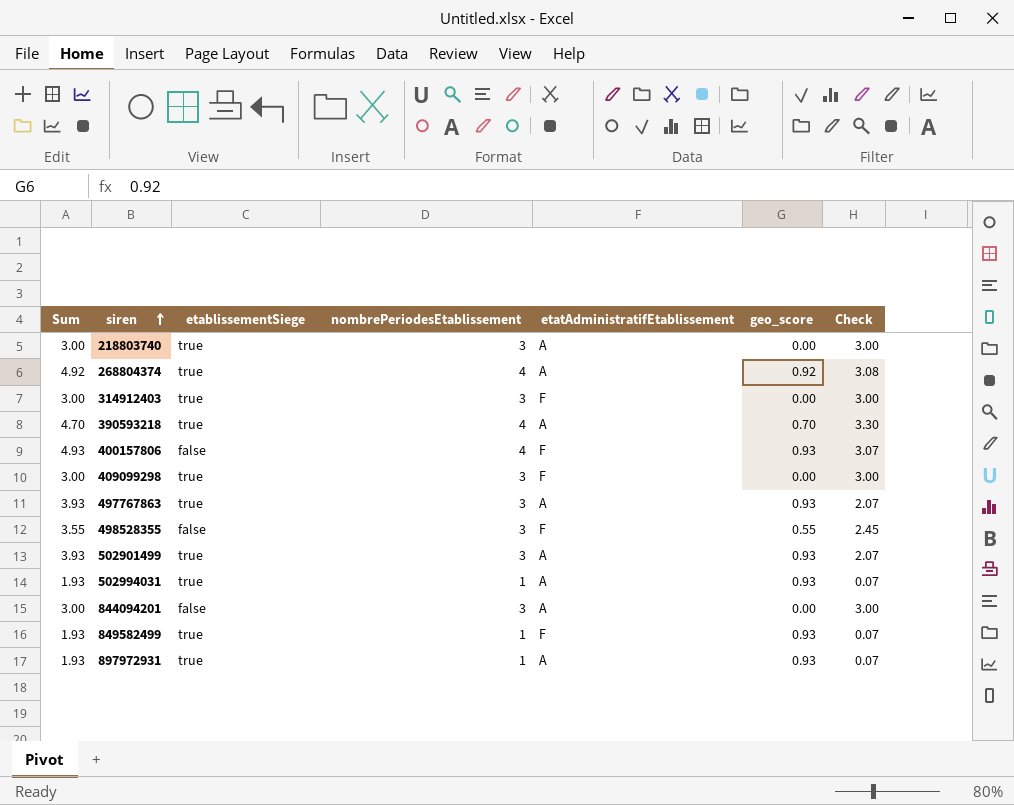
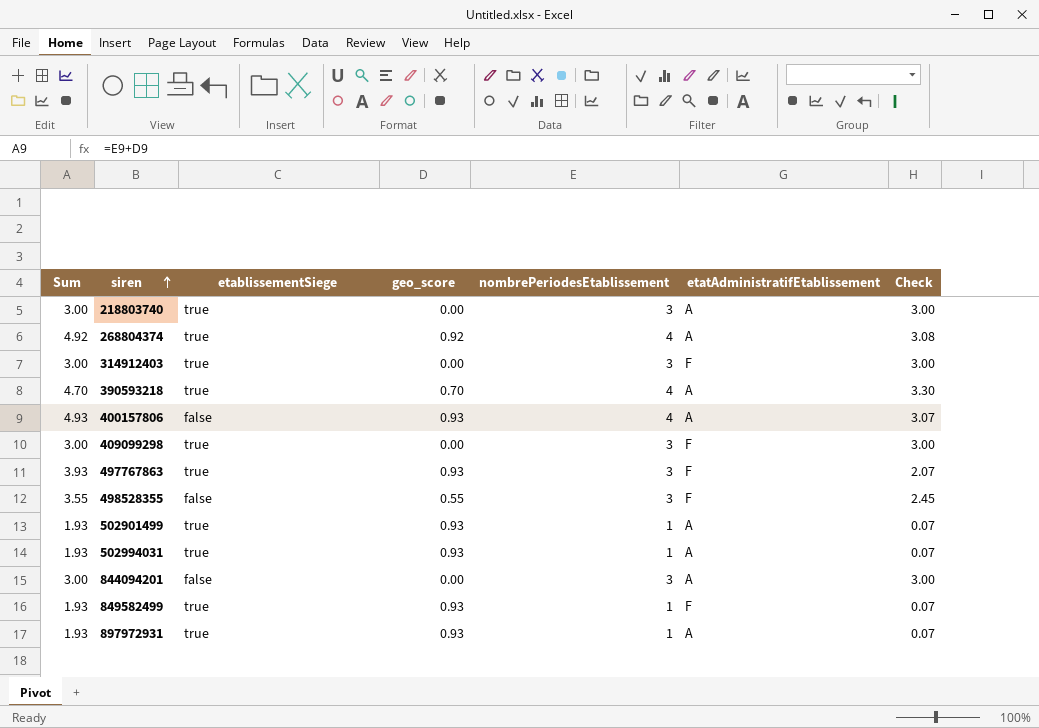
column geo_score | position: 6 -> 4
400157806 | etatAdministratifEtablissement: F -> A
497767863 | etatAdministratifEtablissement: A -> F
502901499 | Sum: 3.93 -> 1.93
502901499 | nombrePeriodesEtablissement: 3 -> 1
502901499 | Check: 2.07 -> 0.07

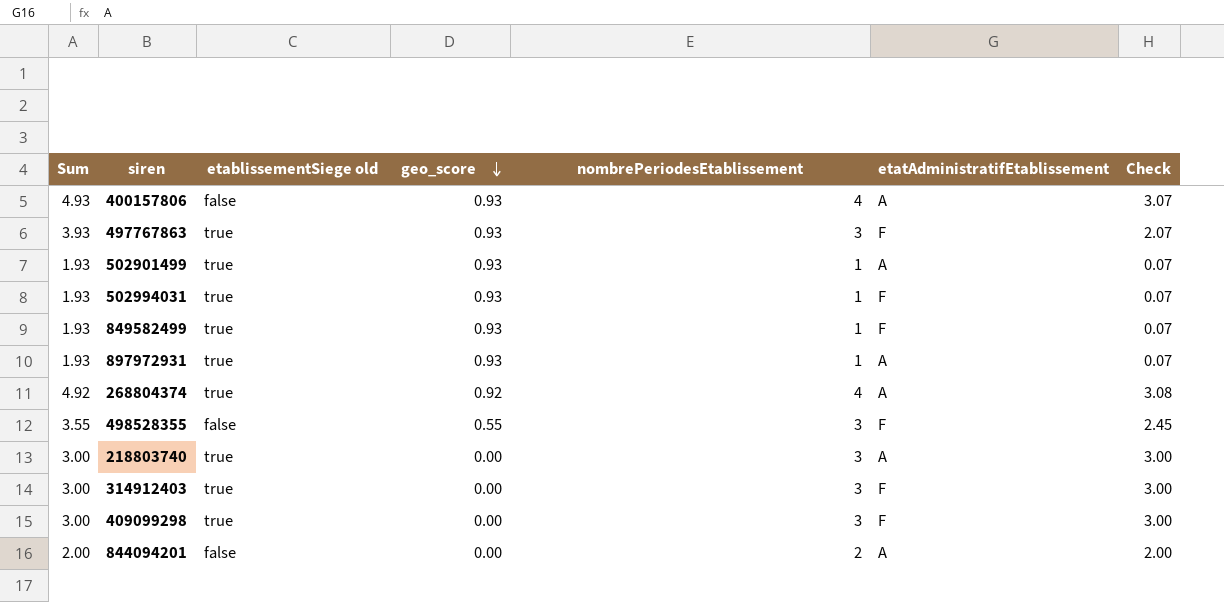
row order: siren ascending -> geo_score descending
column name: etablissementSiege -> etablissementSiege old
row 390593218: 4.70 | true | 0.70 | 4 | A | 3.30 -> none
502994031 | etatAdministratifEtablissement: A -> F
844094201 | Sum: 3.00 -> 2.00
844094201 | nombrePeriodesEtablissement: 3 -> 2
844094201 | Check: 3.00 -> 2.00

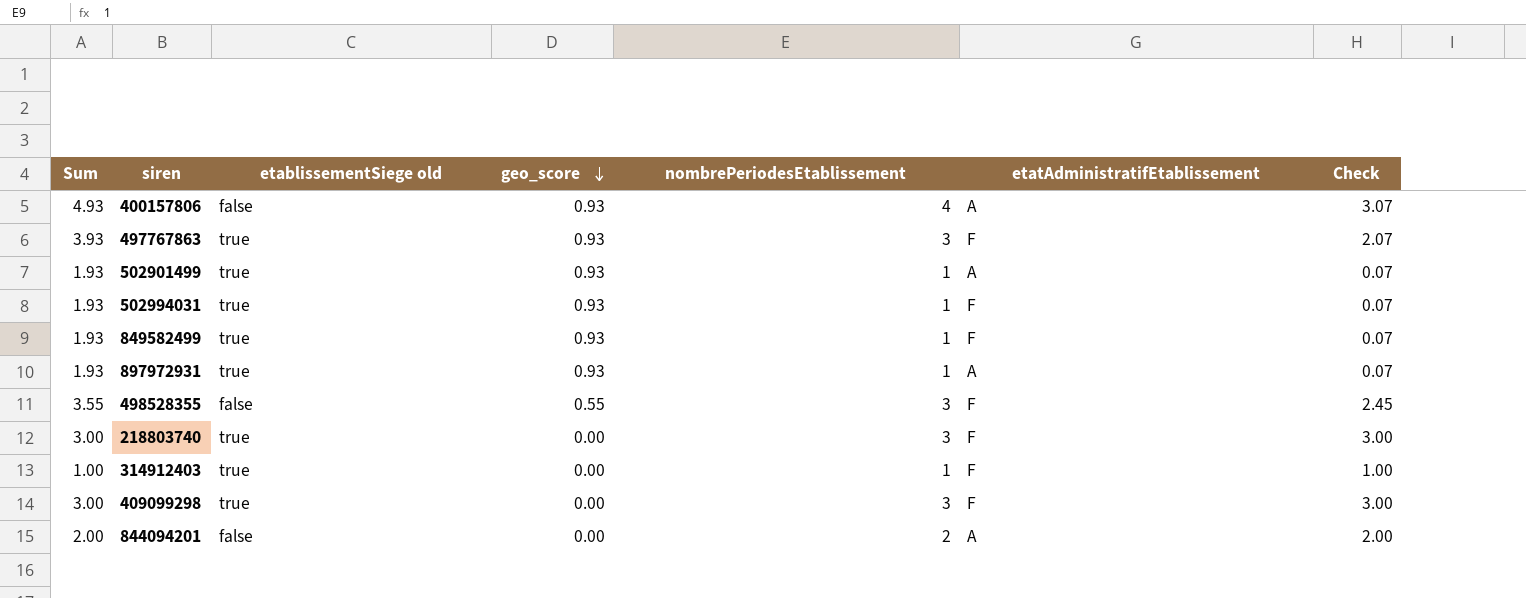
row 268804374: 4.92 | true | 0.92 | 4 | A | 3.08 -> none
218803740 | etatAdministratifEtablissement: A -> F
314912403 | Sum: 3.00 -> 1.00
314912403 | nombrePeriodesEtablissement: 3 -> 1
314912403 | Check: 3.00 -> 1.00

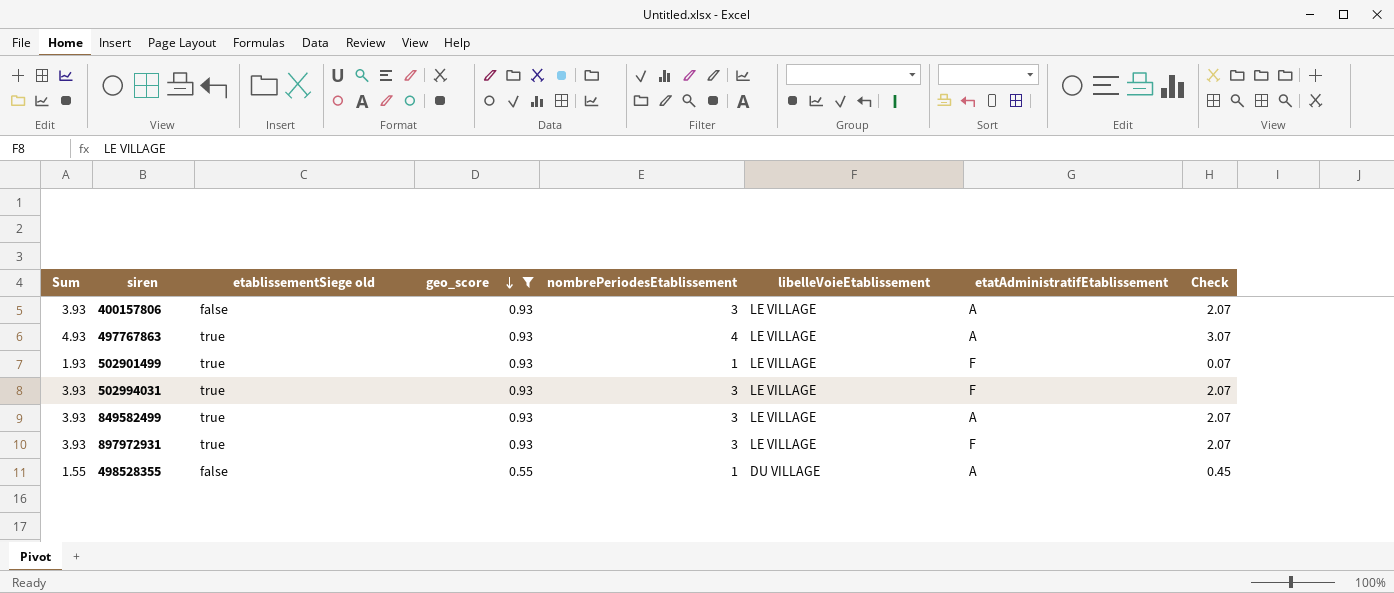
filter: none -> geo_score != 0.00
column libelleVoieEtablissement | position: none -> 6
400157806 | Sum: 4.93 -> 3.93
400157806 | nombrePeriodesEtablissement: 4 -> 3
400157806 | Check: 3.07 -> 2.07
497767863 | Sum: 3.93 -> 4.93
497767863 | nombrePeriodesEtablissement: 3 -> 4
497767863 | etatAdministratifEtablissement: F -> A
497767863 | Check: 2.07 -> 3.07
502901499 | etatAdministratifEtablissement: A -> F
502994031 | Sum: 1.93 -> 3.93
502994031 | nombrePeriodesEtablissement: 1 -> 3
502994031 | Check: 0.07 -> 2.07
849582499 | Sum: 1.93 -> 3.93
849582499 | nombrePeriodesEtablissement: 1 -> 3
849582499 | etatAdministratifEtablissement: F -> A
849582499 | Check: 0.07 -> 2.07
897972931 | Sum: 1.93 -> 3.93
897972931 | nombrePeriodesEtablissement: 1 -> 3
897972931 | etatAdministratifEtablissement: A -> F
897972931 | Check: 0.07 -> 2.07
498528355 | Sum: 3.55 -> 1.55
498528355 | nombrePeriodesEtablissement: 3 -> 1
498528355 | etatAdministratifEtablissement: F -> A
498528355 | Check: 2.45 -> 0.45

